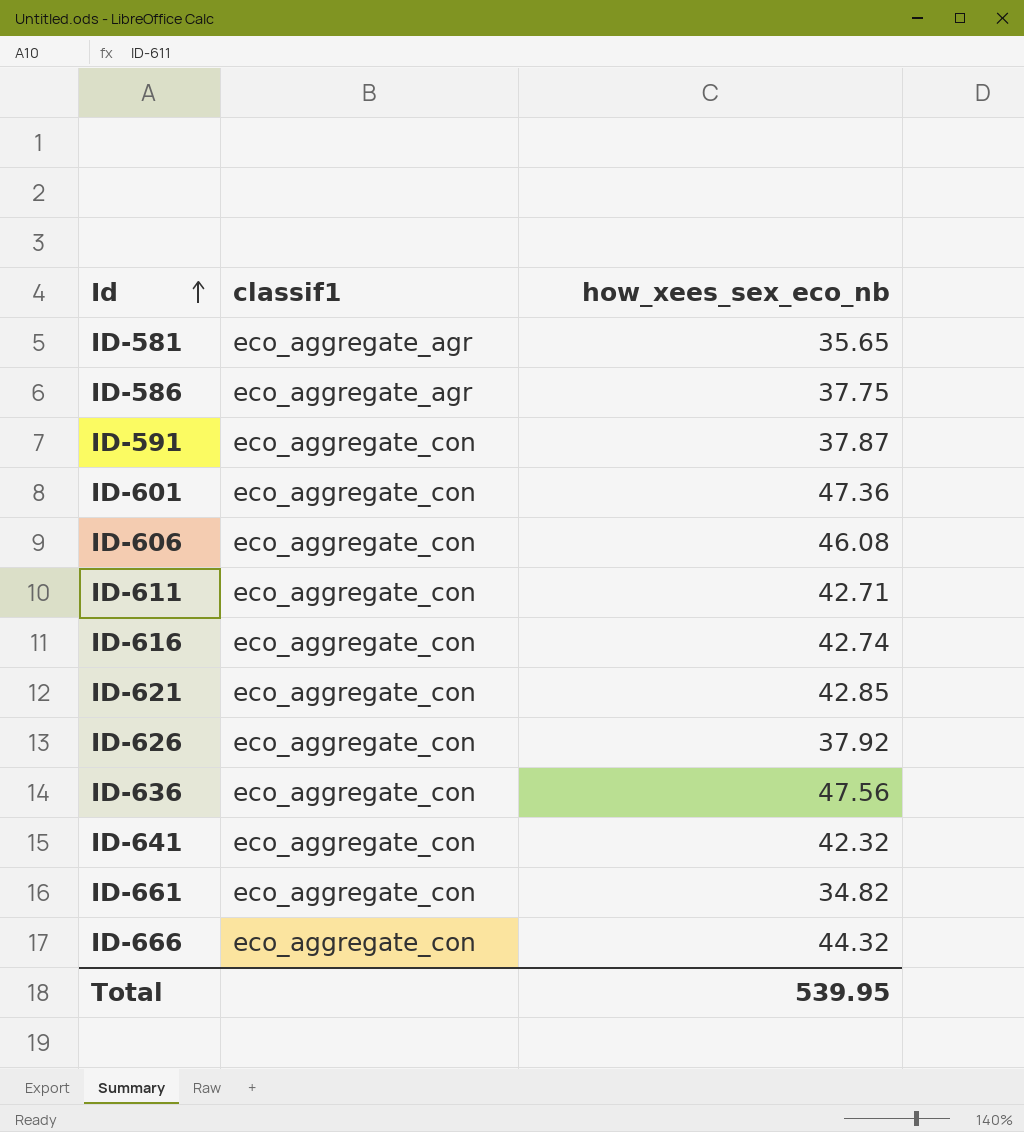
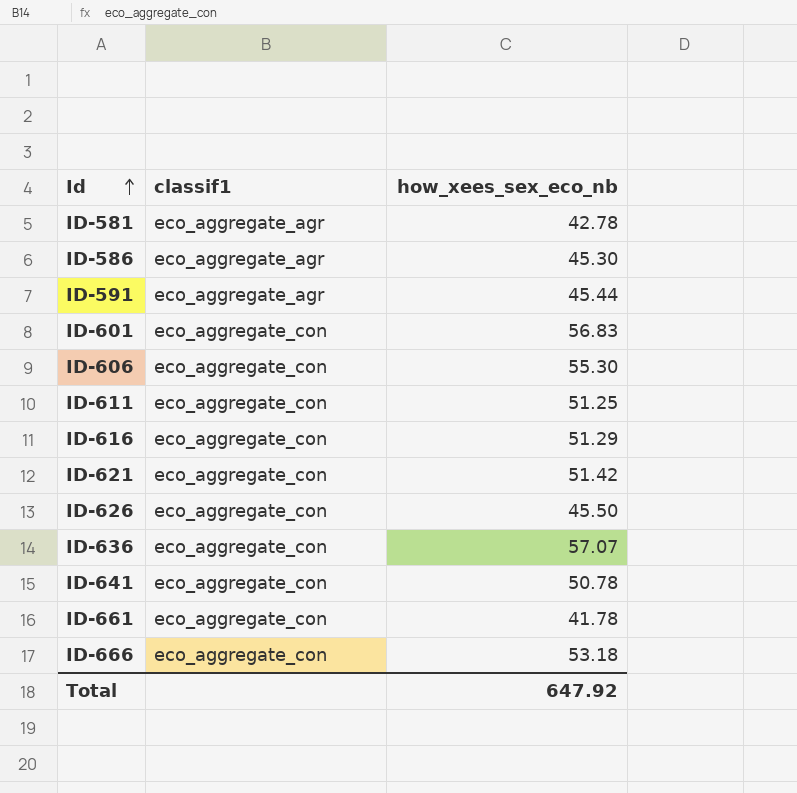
ID-581 | how_xees_sex_eco_nb: 35.65 -> 42.78
ID-586 | how_xees_sex_eco_nb: 37.75 -> 45.30
ID-591 | classif1: eco_aggregate_con -> eco_aggregate_agr
ID-591 | how_xees_sex_eco_nb: 37.87 -> 45.44
ID-601 | how_xees_sex_eco_nb: 47.36 -> 56.83
ID-606 | how_xees_sex_eco_nb: 46.08 -> 55.30
ID-611 | how_xees_sex_eco_nb: 42.71 -> 51.25
ID-616 | how_xees_sex_eco_nb: 42.74 -> 51.29
ID-621 | how_xees_sex_eco_nb: 42.85 -> 51.42
ID-626 | how_xees_sex_eco_nb: 37.92 -> 45.50
ID-636 | how_xees_sex_eco_nb: 47.56 -> 57.07
ID-641 | how_xees_sex_eco_nb: 42.32 -> 50.78
ID-661 | how_xees_sex_eco_nb: 34.82 -> 41.78
ID-666 | how_xees_sex_eco_nb: 44.32 -> 53.18
Total | how_xees_sex_eco_nb: 539.95 -> 647.92

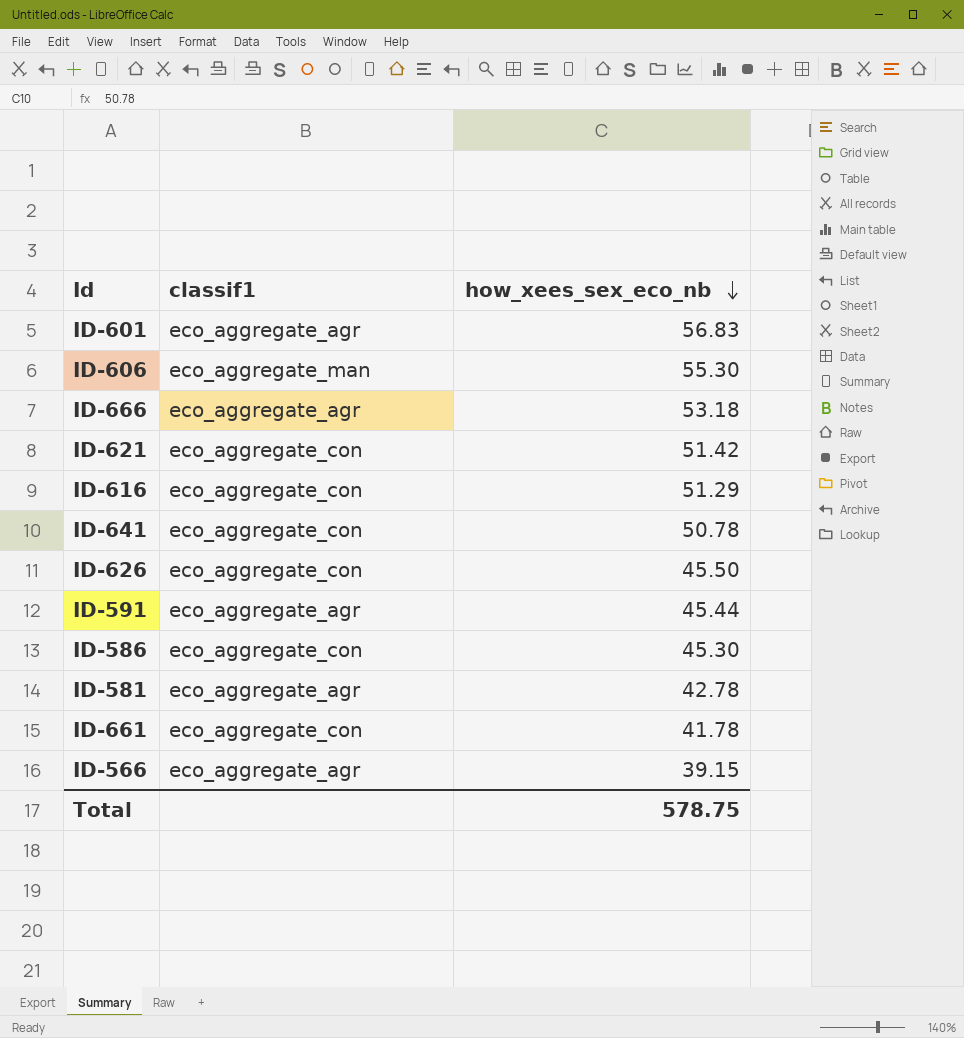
row order: Id ascending -> how_xees_sex_eco_nb descending
row ID-611: eco_aggregate_con | 51.25 -> none
row ID-636: eco_aggregate_con | 57.07 -> none
ID-601 | classif1: eco_aggregate_con -> eco_aggregate_agr
ID-606 | classif1: eco_aggregate_con -> eco_aggregate_man
ID-666 | classif1: eco_aggregate_con -> eco_aggregate_agr
ID-586 | classif1: eco_aggregate_agr -> eco_aggregate_con
row ID-566: none -> eco_aggregate_agr | 39.15
Total | how_xees_sex_eco_nb: 647.92 -> 578.75

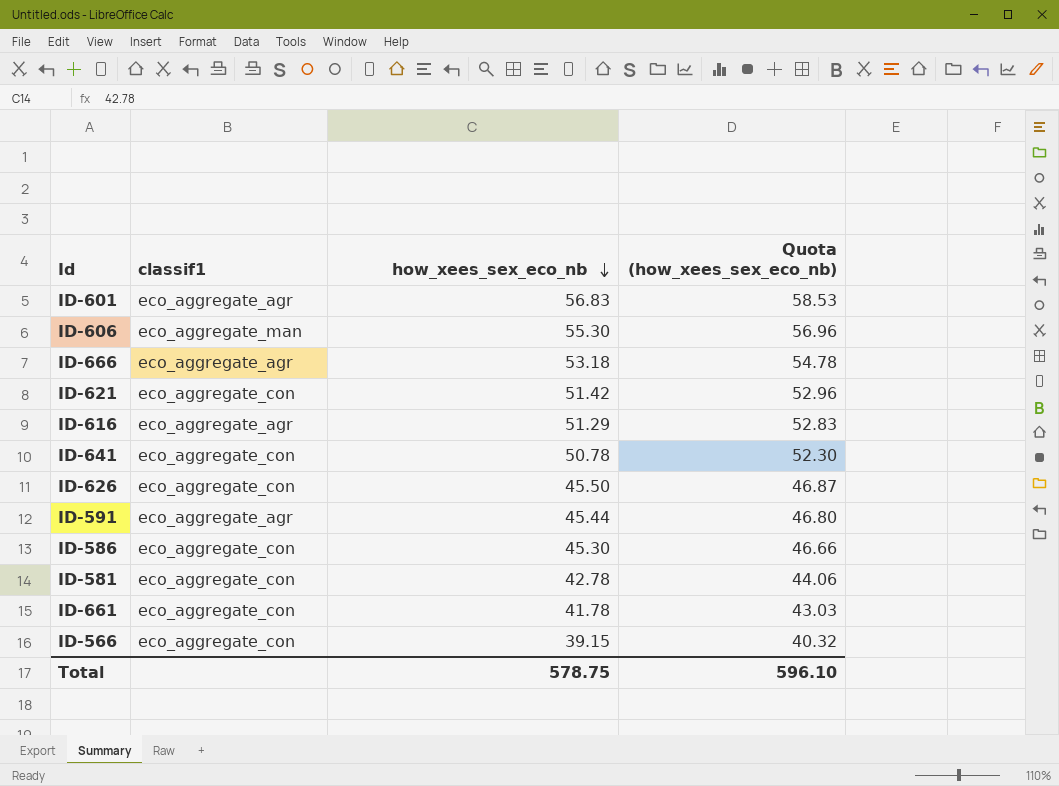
column Quota (how_xees_sex_eco_nb) | formula: none -> [how_xees_sex_eco_nb] * 1.03
ID-616 | classif1: eco_aggregate_con -> eco_aggregate_agr
ID-581 | classif1: eco_aggregate_agr -> eco_aggregate_con
ID-566 | classif1: eco_aggregate_agr -> eco_aggregate_con

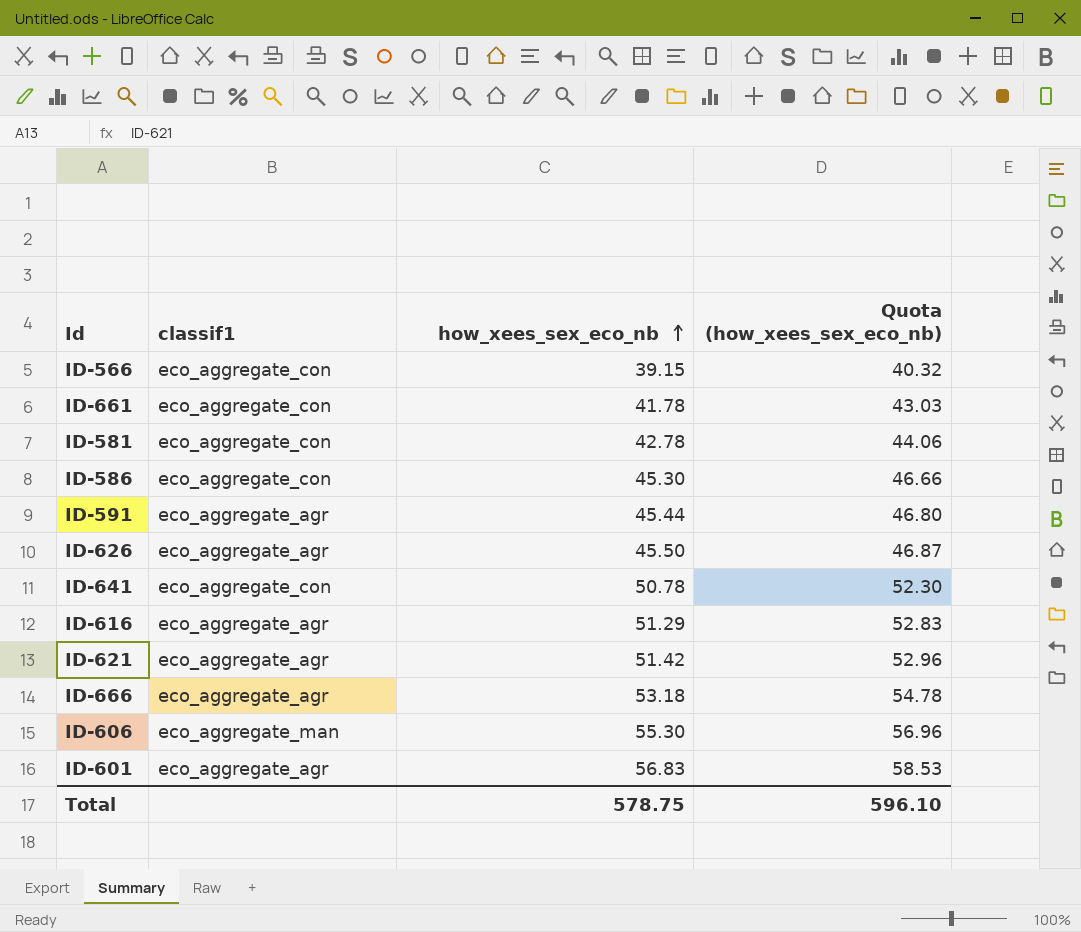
row order: how_xees_sex_eco_nb descending -> how_xees_sex_eco_nb ascending
ID-626 | classif1: eco_aggregate_con -> eco_aggregate_agr
ID-621 | classif1: eco_aggregate_con -> eco_aggregate_agr

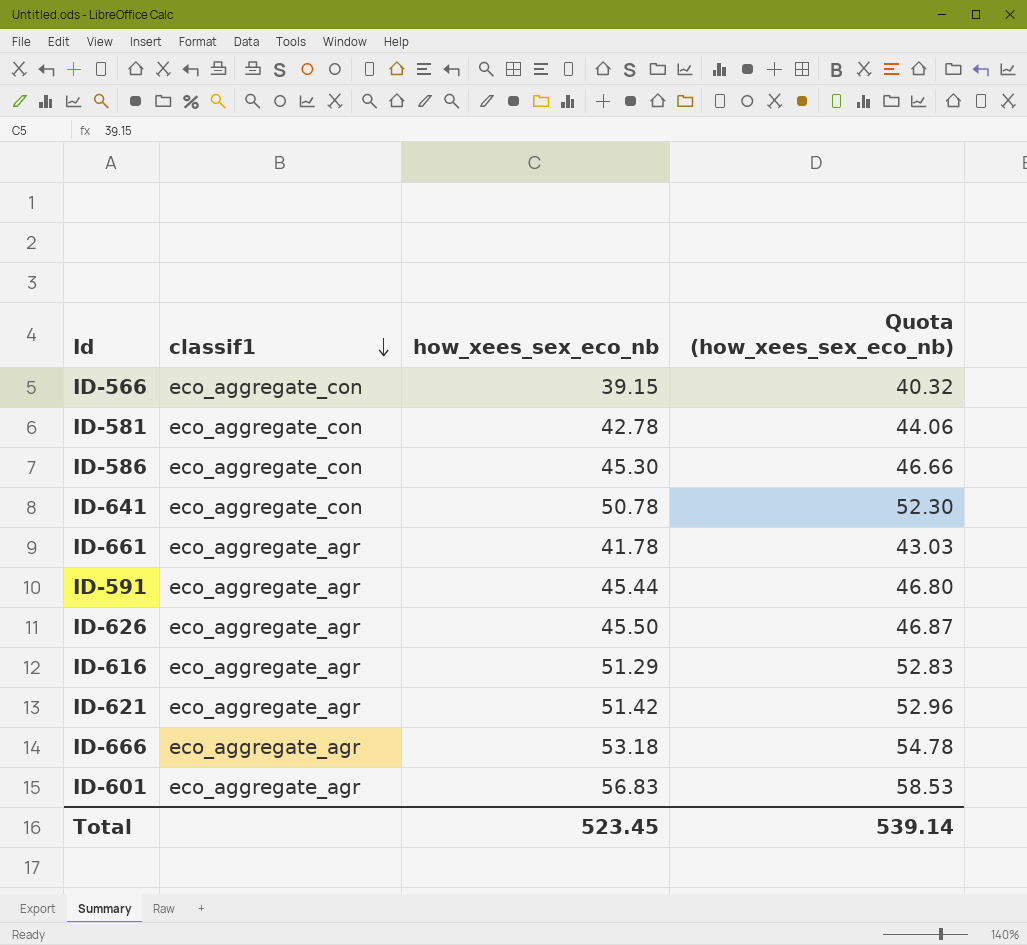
row order: how_xees_sex_eco_nb ascending -> classif1 descending
row ID-606: eco_aggregate_man | 55.30 | 56.96 -> none
ID-661 | classif1: eco_aggregate_con -> eco_aggregate_agr
Total | how_xees_sex_eco_nb: 578.75 -> 523.45
Total | Quota (how_xees_sex_eco_nb): 596.10 -> 539.14

